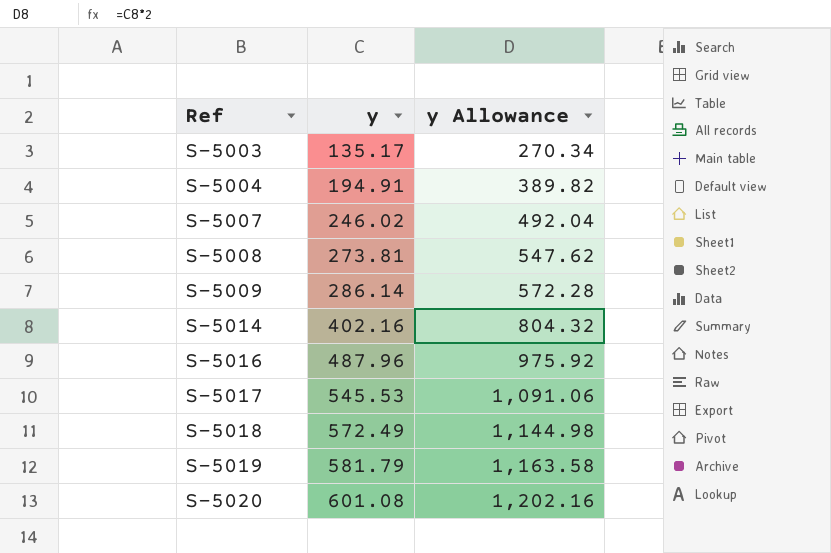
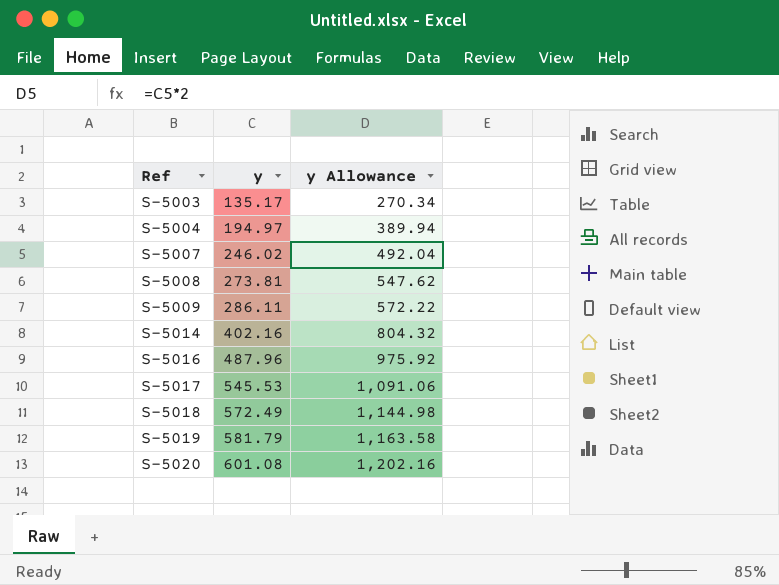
S-5004 | y: 194.91 -> 194.97
S-5004 | y Allowance: 389.82 -> 389.94
S-5009 | y: 286.14 -> 286.11
S-5009 | y Allowance: 572.28 -> 572.22

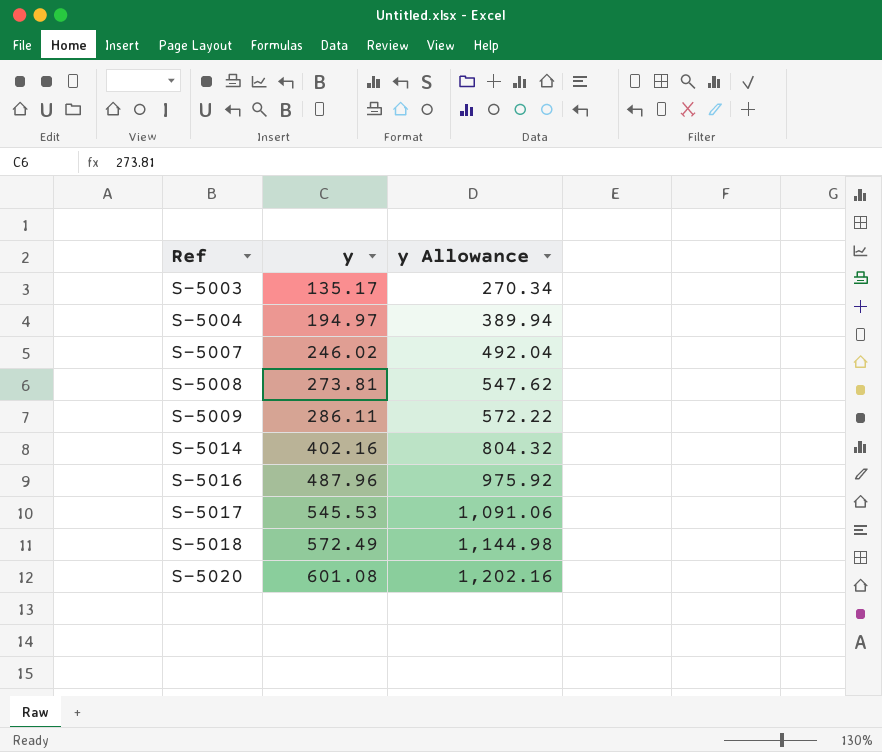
row S-5019: 581.79 | 1,163.58 -> none

